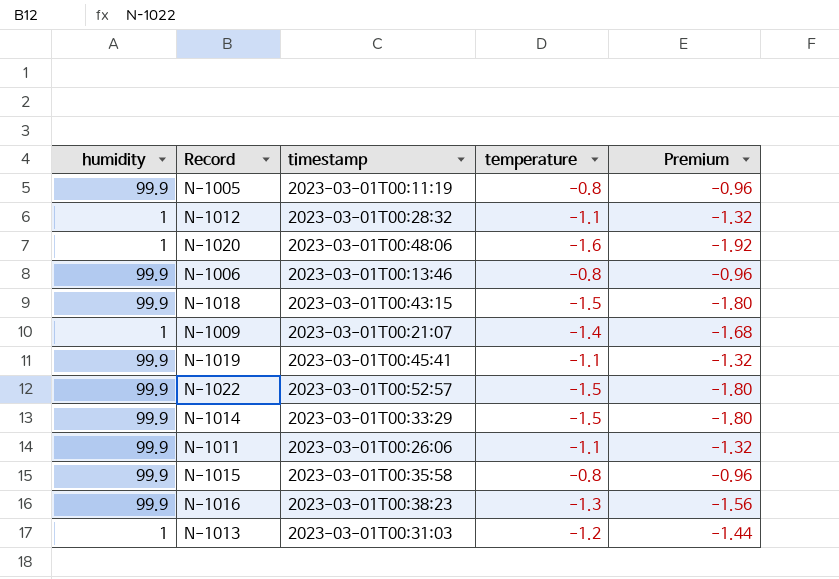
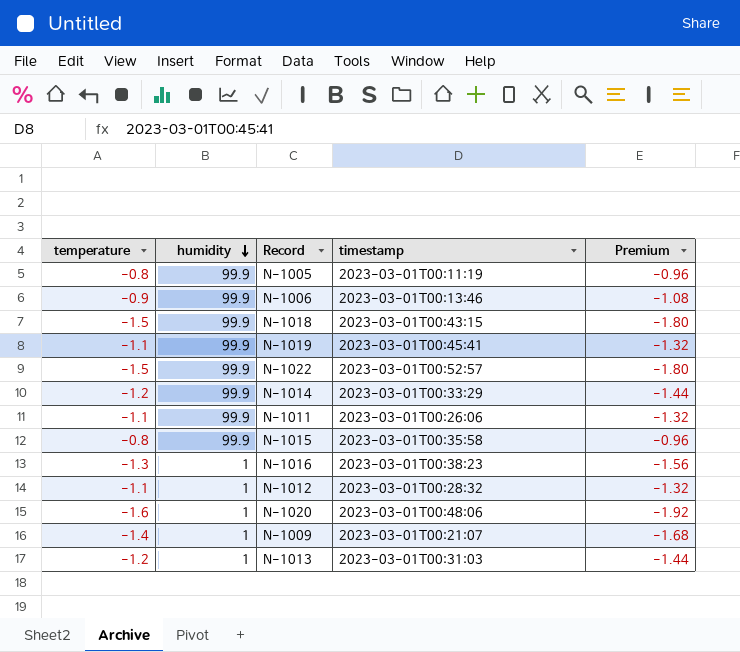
row order: none -> humidity descending
column temperature | position: 4 -> 1
N-1006 | temperature: -0.8 -> -0.9
N-1006 | Premium: -0.96 -> -1.08
N-1014 | temperature: -1.5 -> -1.2
N-1014 | Premium: -1.80 -> -1.44
N-1016 | humidity: 99.9 -> 1

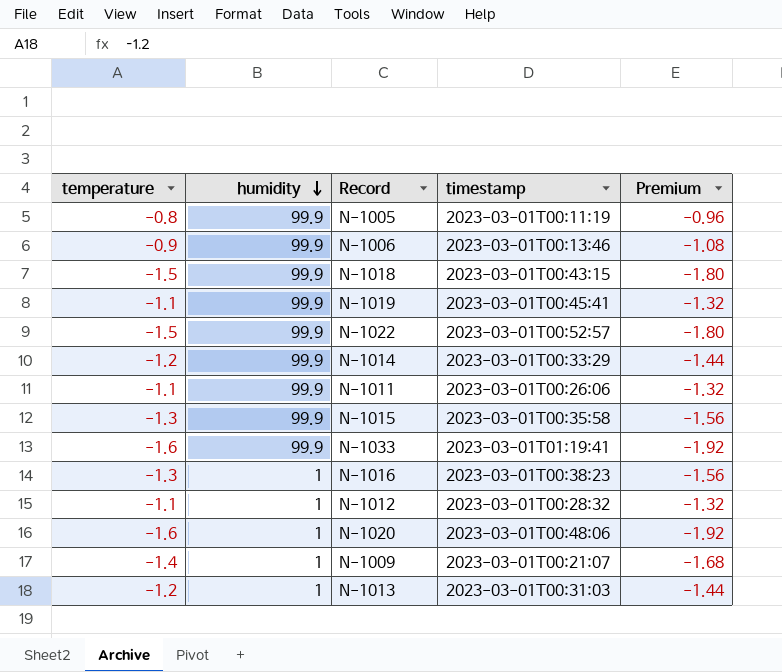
N-1015 | temperature: -0.8 -> -1.3
N-1015 | Premium: -0.96 -> -1.56
row N-1033: none -> -1.6 | 99.9 | 2023-03-01T01:19:41 | -1.92

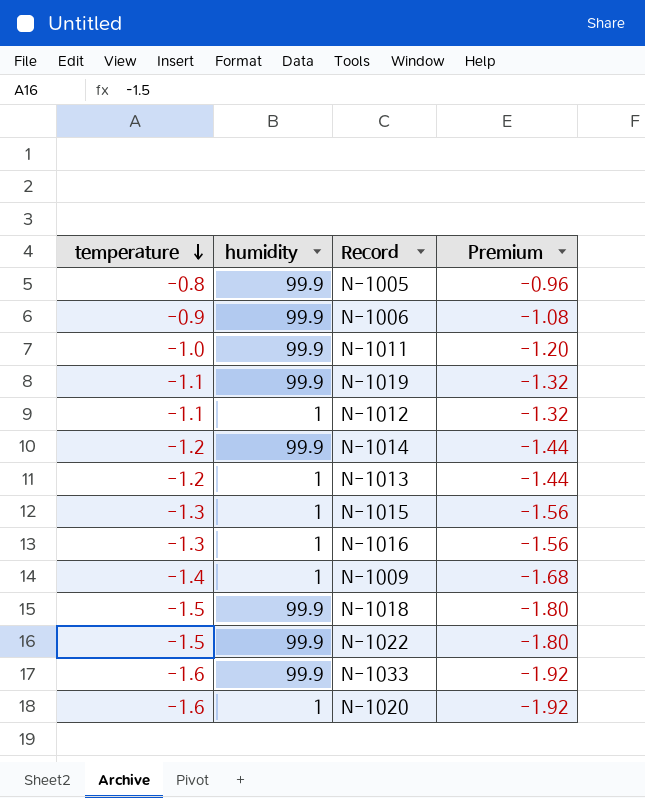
row order: humidity descending -> temperature descending
column timestamp | position: 4 -> none
N-1011 | temperature: -1.1 -> -1.0
N-1011 | Premium: -1.32 -> -1.20
N-1015 | humidity: 99.9 -> 1

